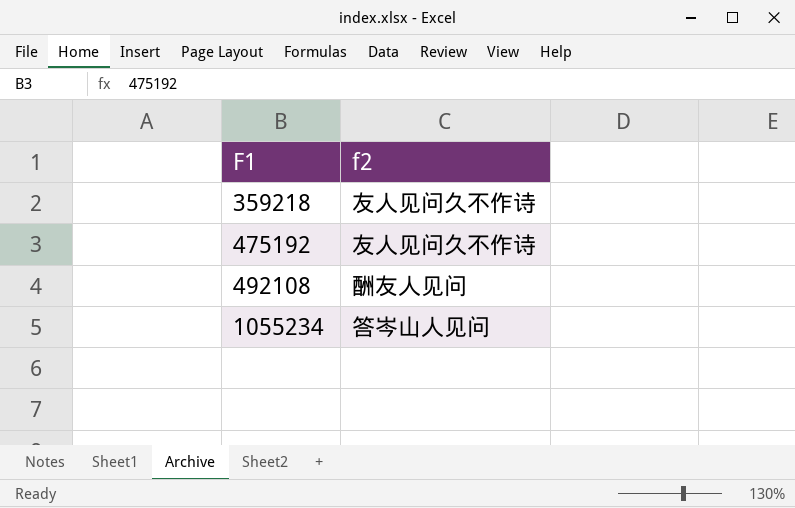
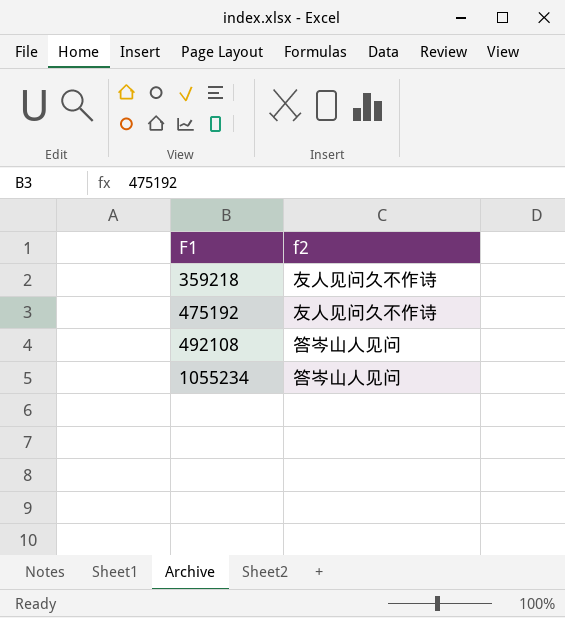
492108 | f2: 酬友人见问 -> 答岑山人见问

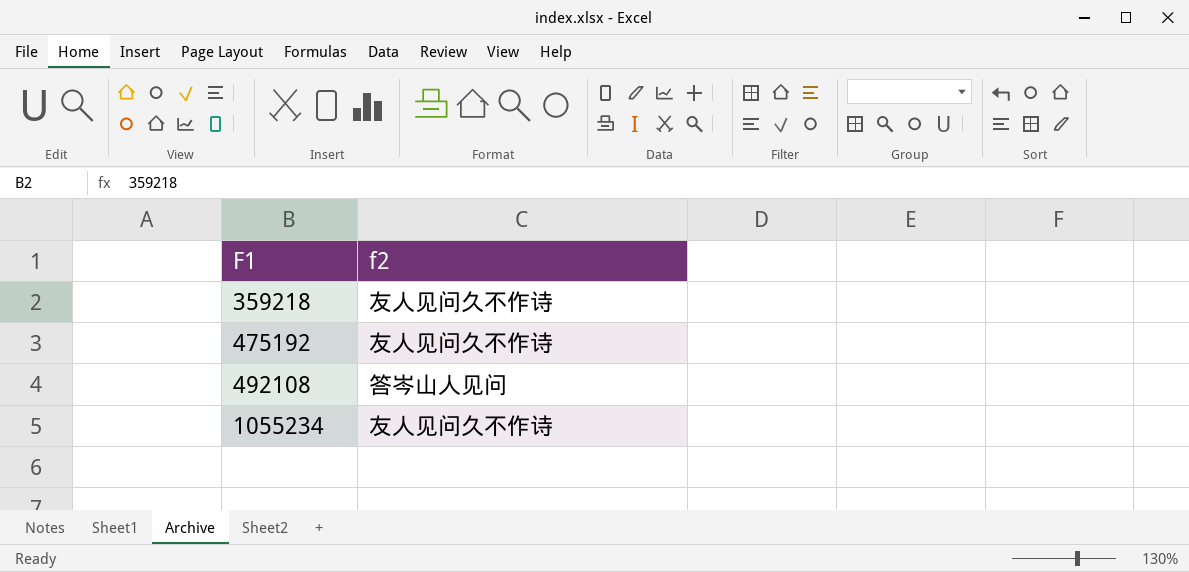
1055234 | f2: 答岑山人见问 -> 友人见问久不作诗

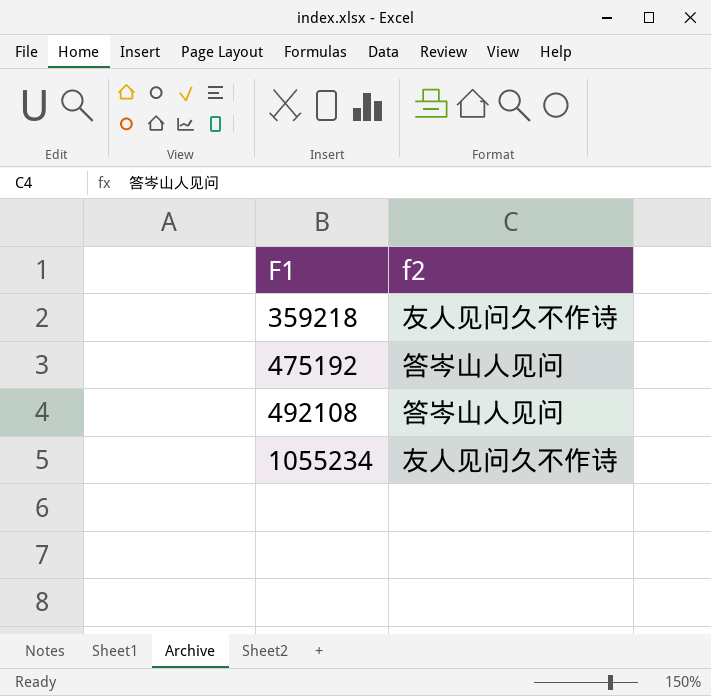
475192 | f2: 友人见问久不作诗 -> 答岑山人见问

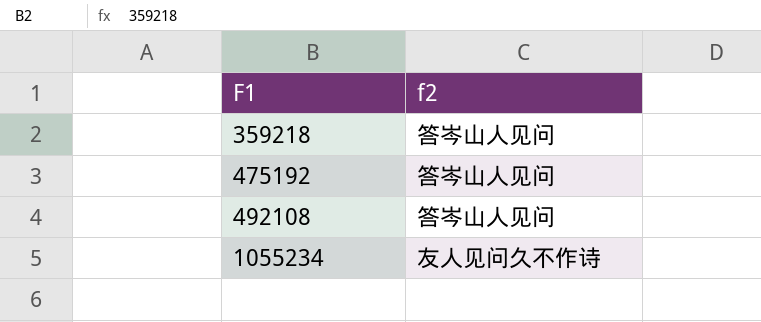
359218 | f2: 友人见问久不作诗 -> 答岑山人见问

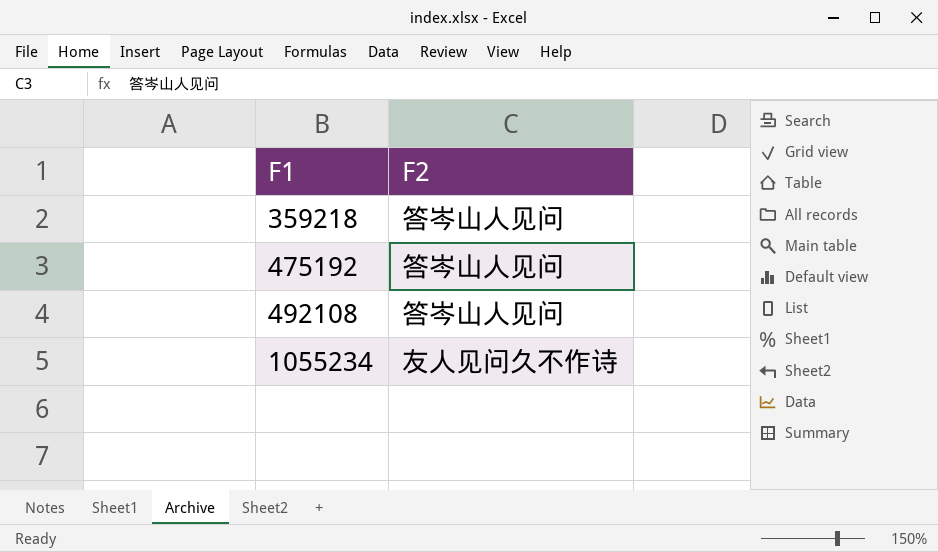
column name: f2 -> F2

